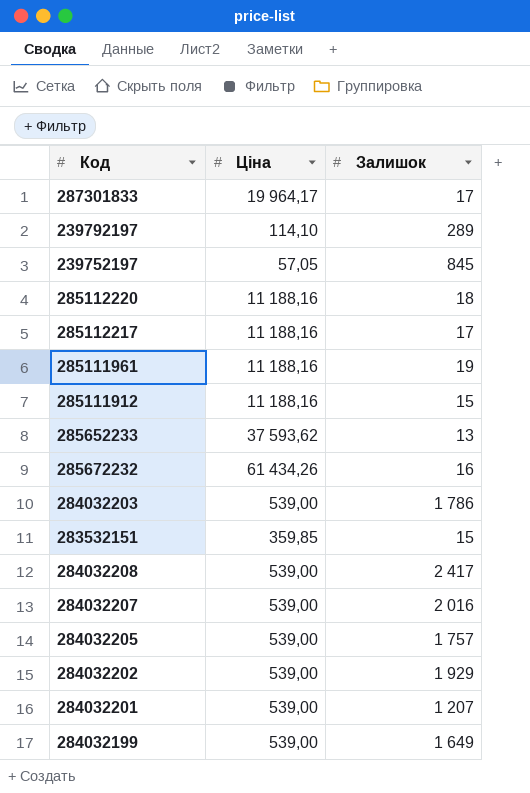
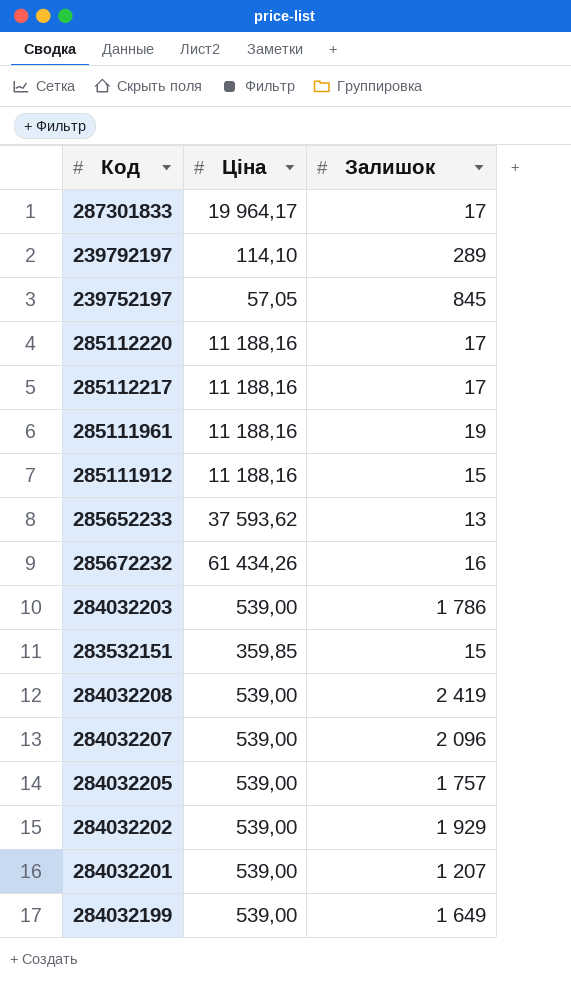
285112220 | Залишок: 18 -> 17
284032208 | Залишок: 2 417 -> 2 419
284032207 | Залишок: 2 016 -> 2 096

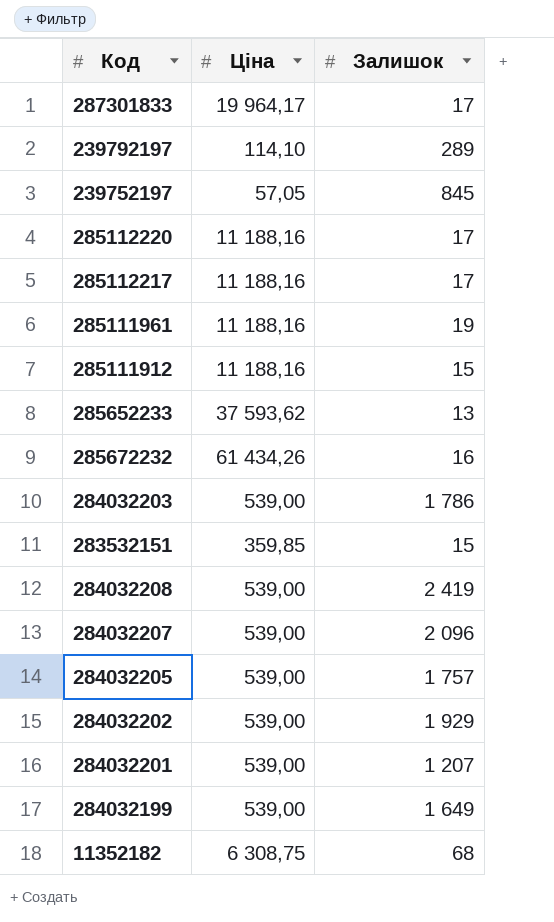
row 11352182: none -> 6 308,75 | 68

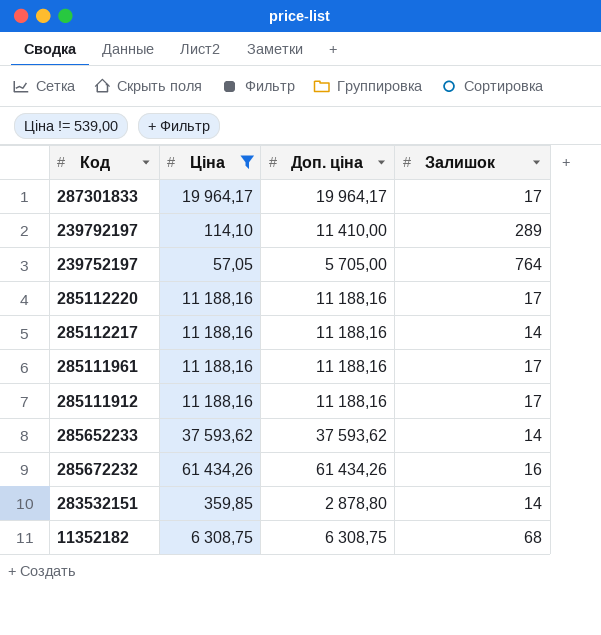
filter: none -> Ціна != 539,00
column Доп. ціна | position: none -> 3
239752197 | Залишок: 845 -> 764
285112217 | Залишок: 17 -> 14
285111961 | Залишок: 19 -> 17
285111912 | Залишок: 15 -> 17
285652233 | Залишок: 13 -> 14
283532151 | Залишок: 15 -> 14

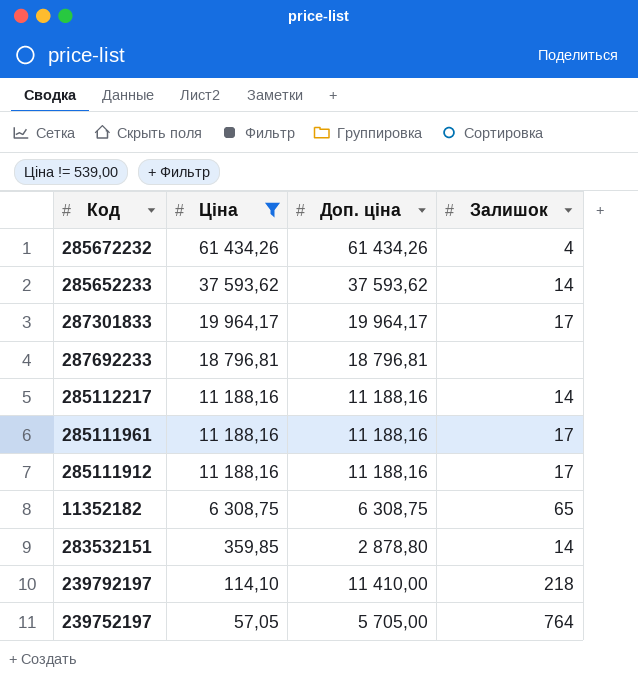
row order: none -> Ціна descending
row 285112220: 11 188,16 | 11 188,16 | 17 -> none
285672232 | Залишок: 16 -> 4
row 287692233: none -> 18 796,81 | 18 796,81 | none
11352182 | Залишок: 68 -> 65
239792197 | Залишок: 289 -> 218

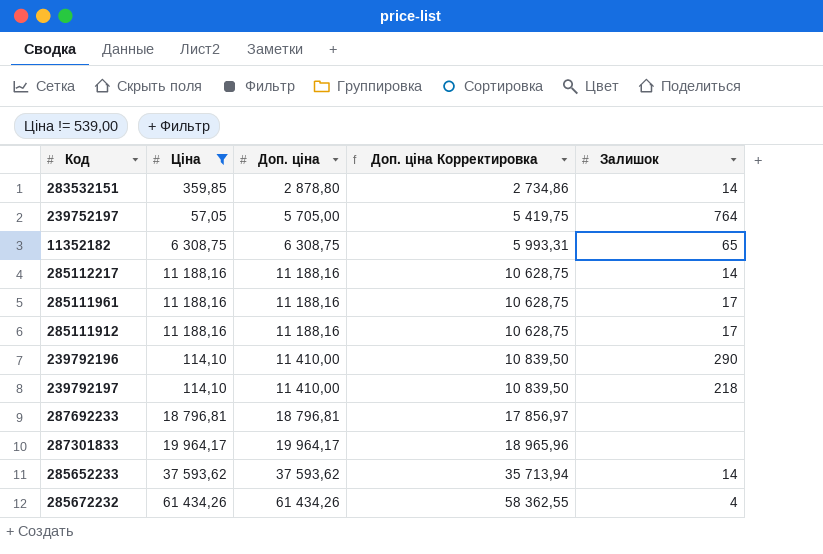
row order: Ціна descending -> Доп. ціна ascending
column Доп. ціна Корректировка | formula: none -> [Доп. ціна] * 0,95
row 239792196: none -> 114,10 | 11 410,00 | 10 839,50 | 290
287301833 | Залишок: 17 -> none

